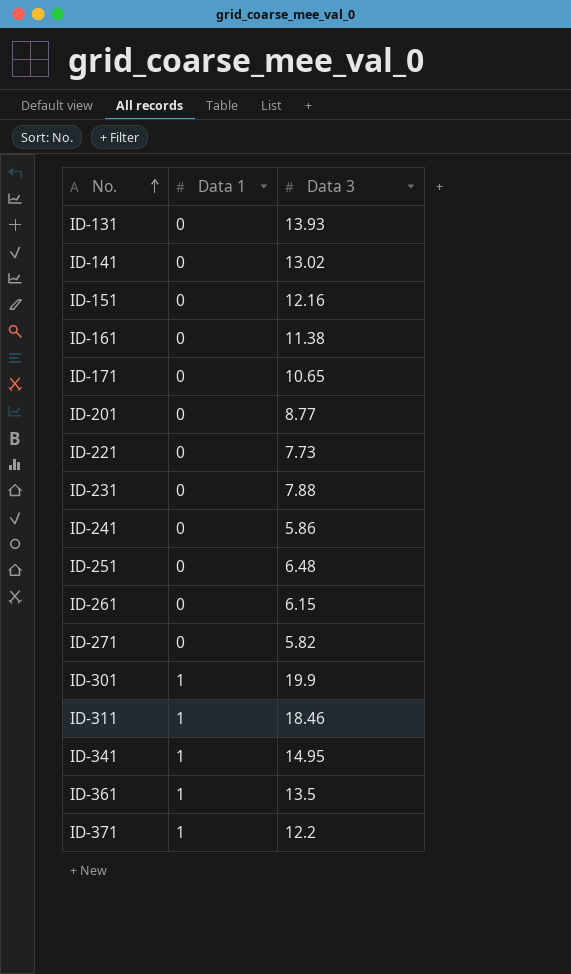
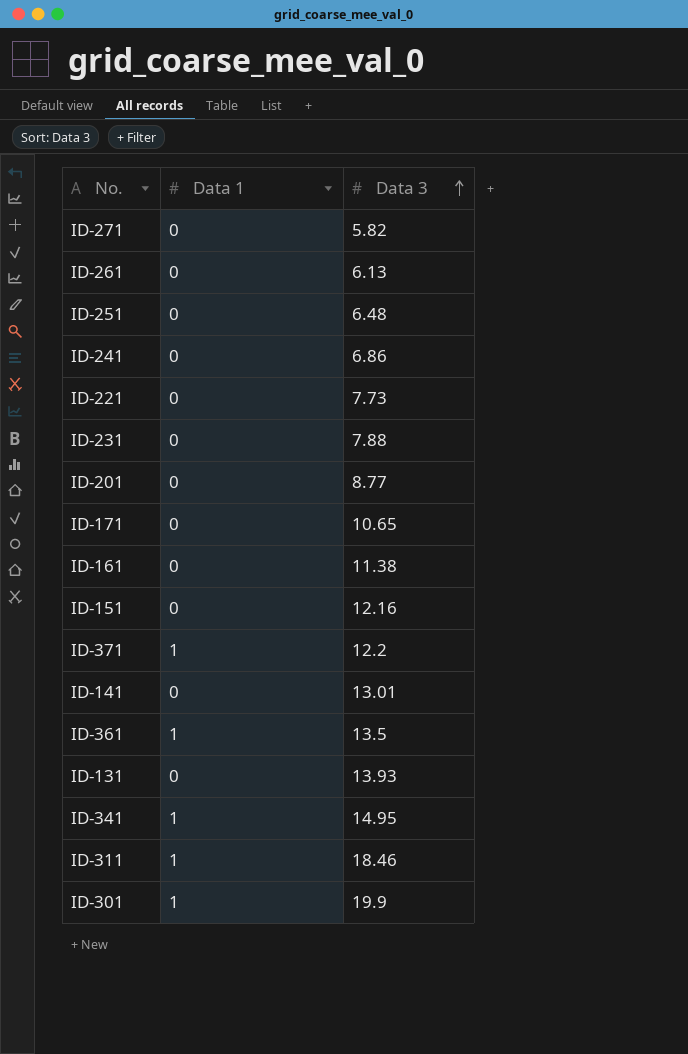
row order: No. ascending -> Data 3 ascending
ID-261 | Data 3: 6.15 -> 6.13
ID-241 | Data 3: 5.86 -> 6.86
ID-141 | Data 3: 13.02 -> 13.01

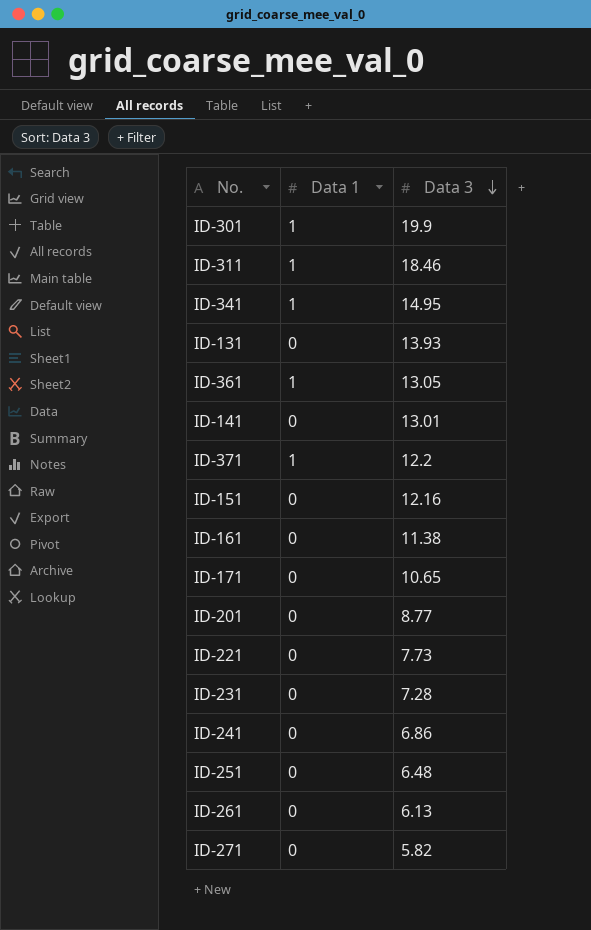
row order: Data 3 ascending -> Data 3 descending
ID-361 | Data 3: 13.5 -> 13.05
ID-231 | Data 3: 7.88 -> 7.28

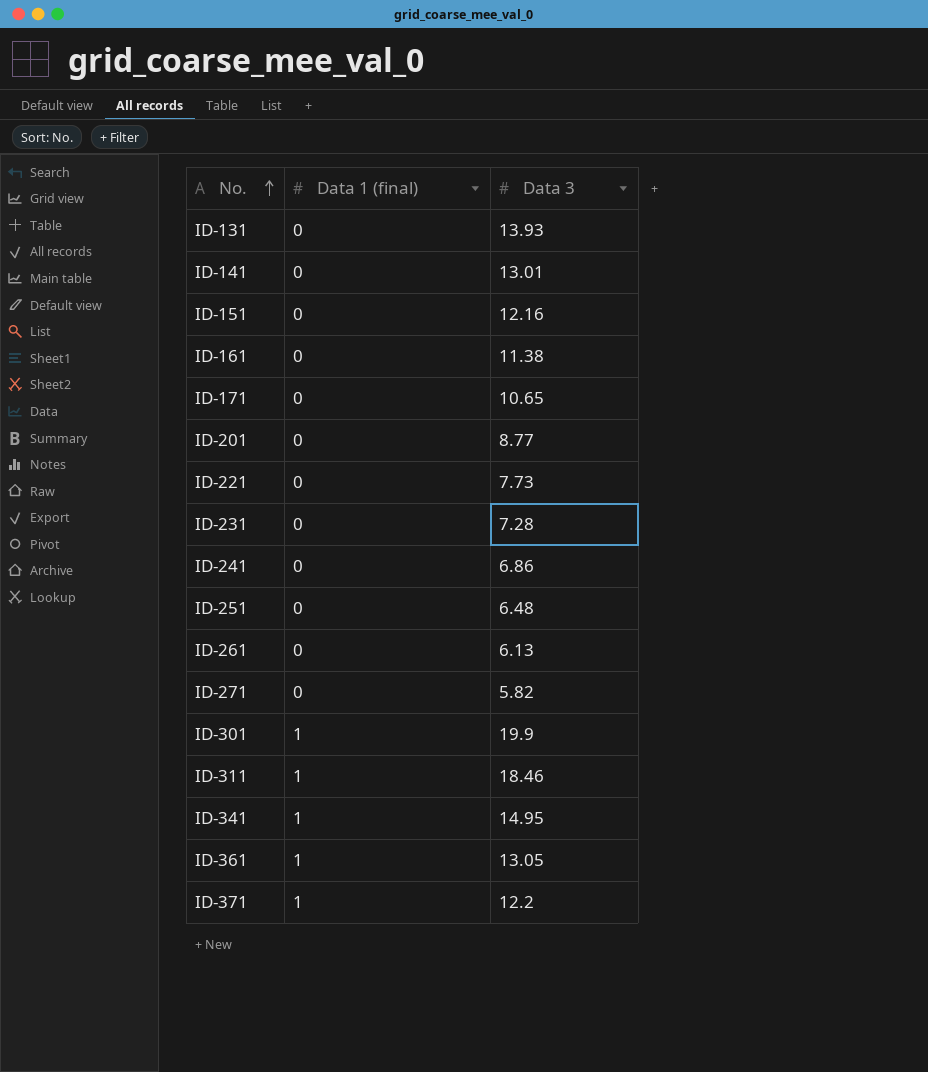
row order: Data 3 descending -> No. ascending
column name: Data 1 -> Data 1 (final)

